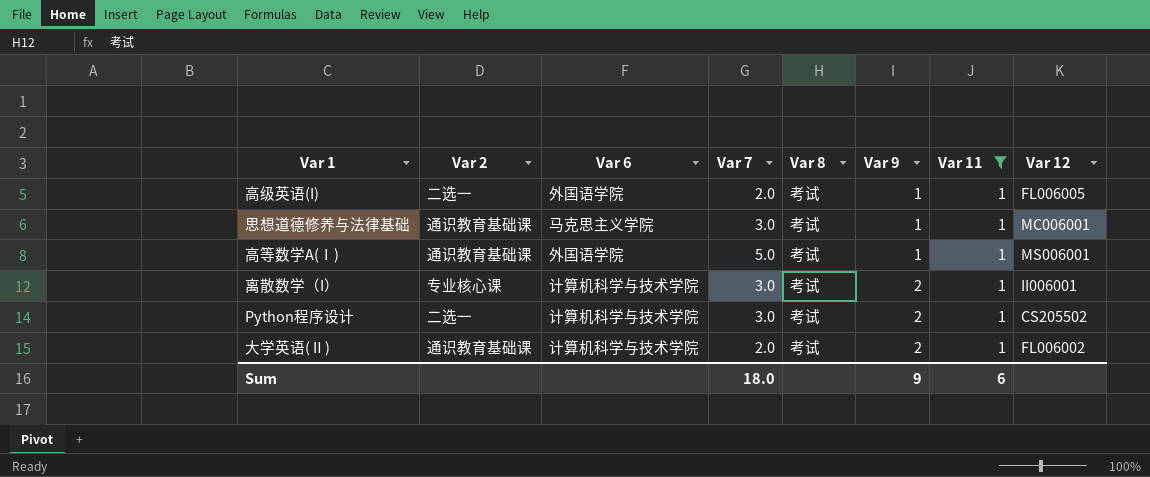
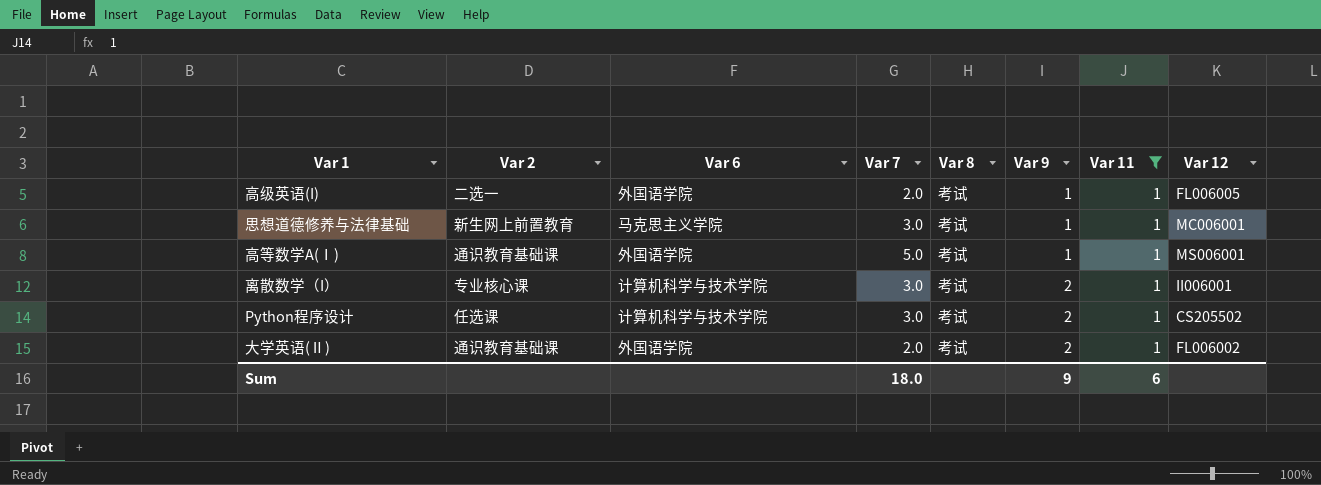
思想道德修养与法律基础 | Var 2: 通识教育基础课 -> 新生网上前置教育
Python程序设计 | Var 2: 二选一 -> 任选课
大学英语(Ⅱ) | Var 6: 计算机科学与技术学院 -> 外国语学院

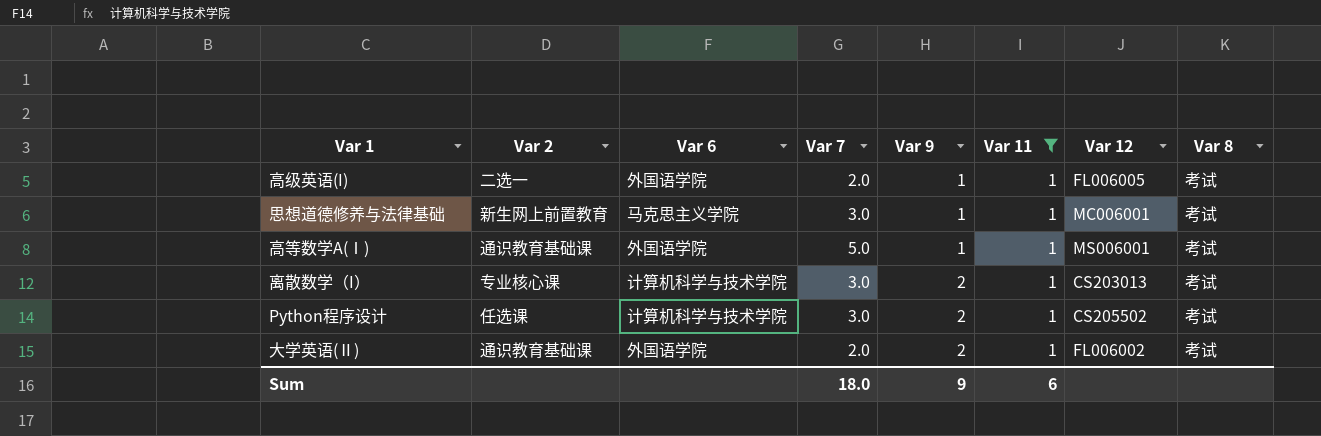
column Var 8 | position: 5 -> 8
离散数学（I） | Var 12: II006001 -> CS203013

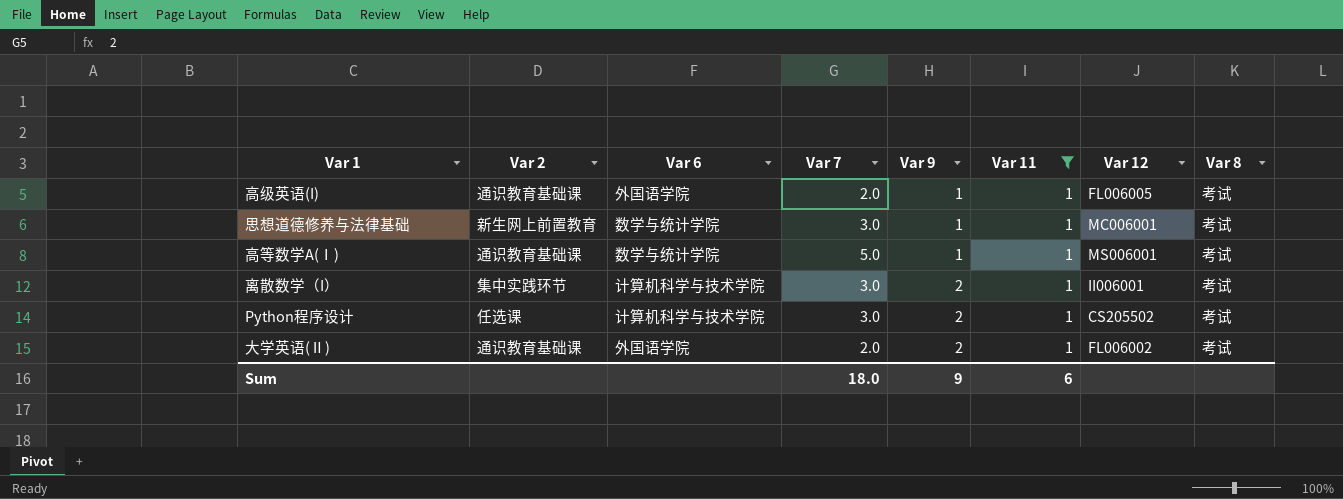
高级英语(I) | Var 2: 二选一 -> 通识教育基础课
思想道德修养与法律基础 | Var 6: 马克思主义学院 -> 数学与统计学院
高等数学A(Ⅰ) | Var 6: 外国语学院 -> 数学与统计学院
离散数学（I） | Var 2: 专业核心课 -> 集中实践环节
离散数学（I） | Var 12: CS203013 -> II006001

